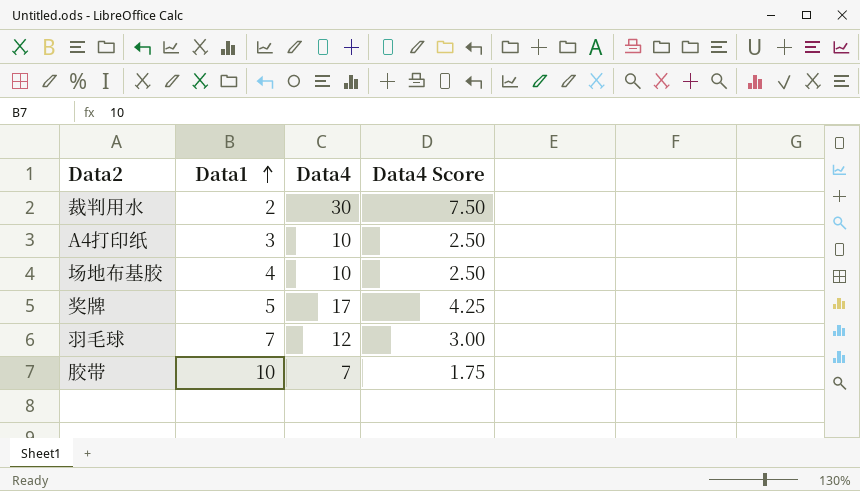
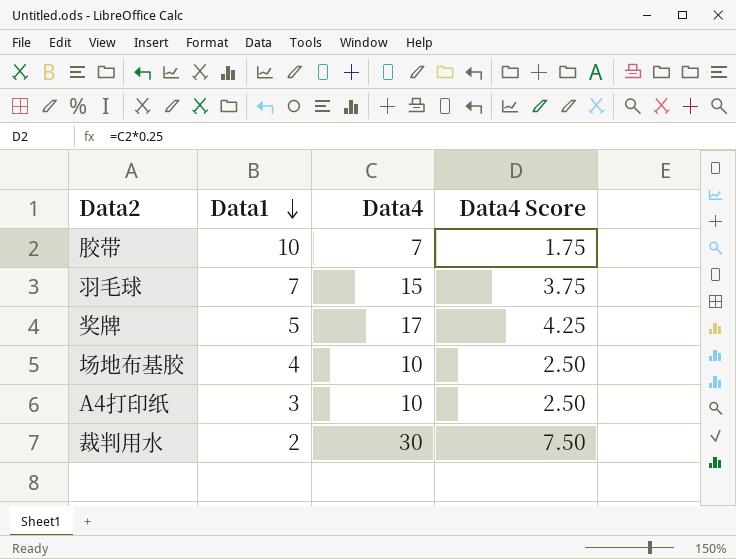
row order: Data1 ascending -> Data1 descending
羽毛球 | Data4: 12 -> 15
羽毛球 | Data4 Score: 3.00 -> 3.75

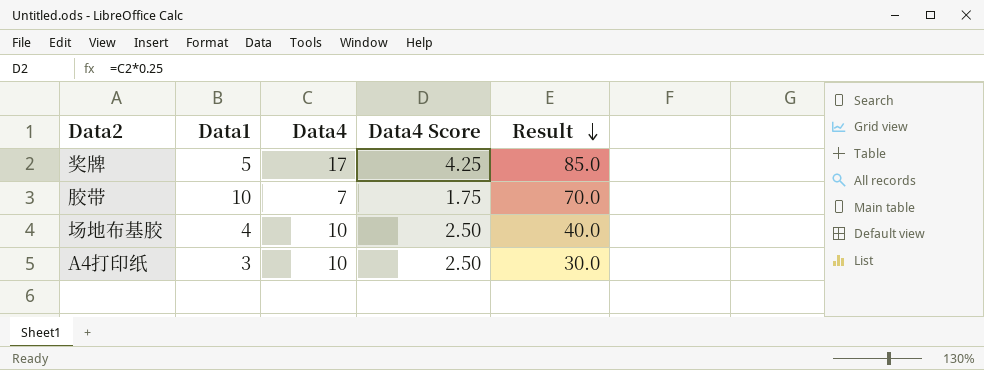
row order: Data1 descending -> Result descending
column Result | formula: none -> [Data1] * [Data4]
row 羽毛球: 7 | 15 | 3.75 -> none
row 裁判用水: 2 | 30 | 7.50 -> none

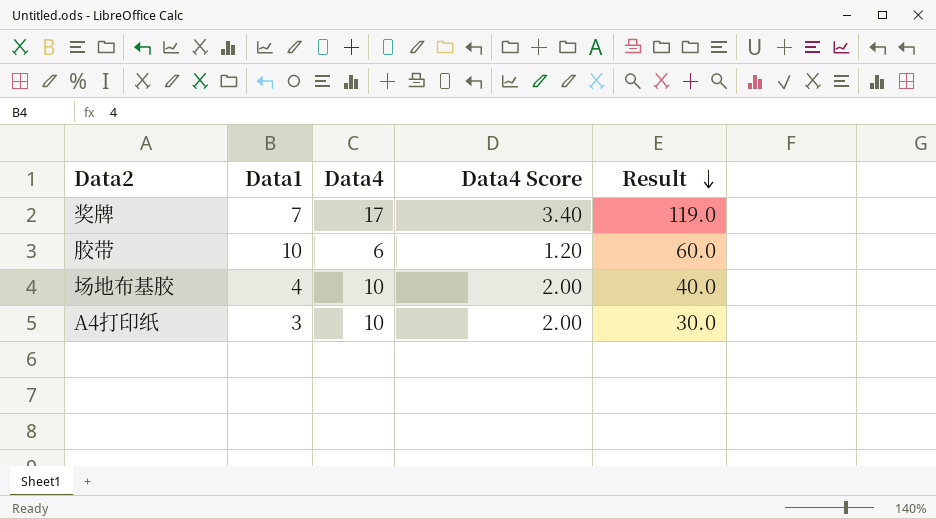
column Data4 Score | formula: [Data4] * 0.25 -> [Data4] * 0.2
奖牌 | Data1: 5 -> 7
奖牌 | Result: 85.0 -> 119.0
胶带 | Data4: 7 -> 6
胶带 | Result: 70.0 -> 60.0

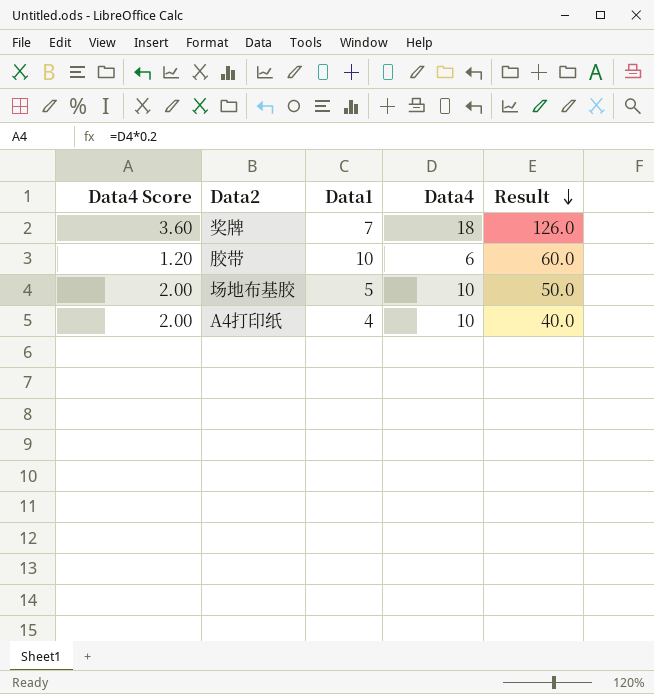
column Data4 Score | position: 4 -> 1
奖牌 | Data4 Score: 3.40 -> 3.60
奖牌 | Data4: 17 -> 18
奖牌 | Result: 119.0 -> 126.0
场地布基胶 | Data1: 4 -> 5
场地布基胶 | Result: 40.0 -> 50.0
A4打印纸 | Data1: 3 -> 4
A4打印纸 | Result: 30.0 -> 40.0

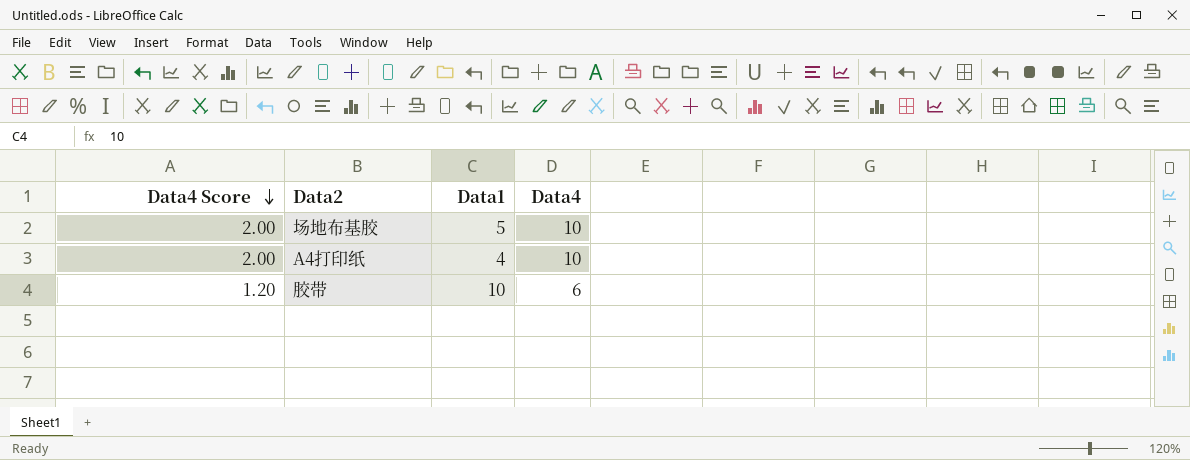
row order: Result descending -> Data4 Score descending
column Result | formula: [Data1] * [Data4] -> none
row 奖牌: 3.60 | 7 | 18 | 126.0 -> none

